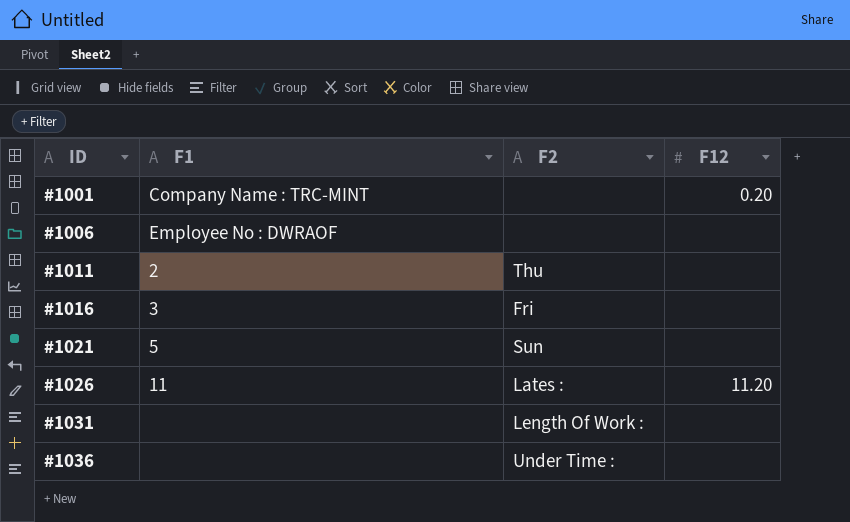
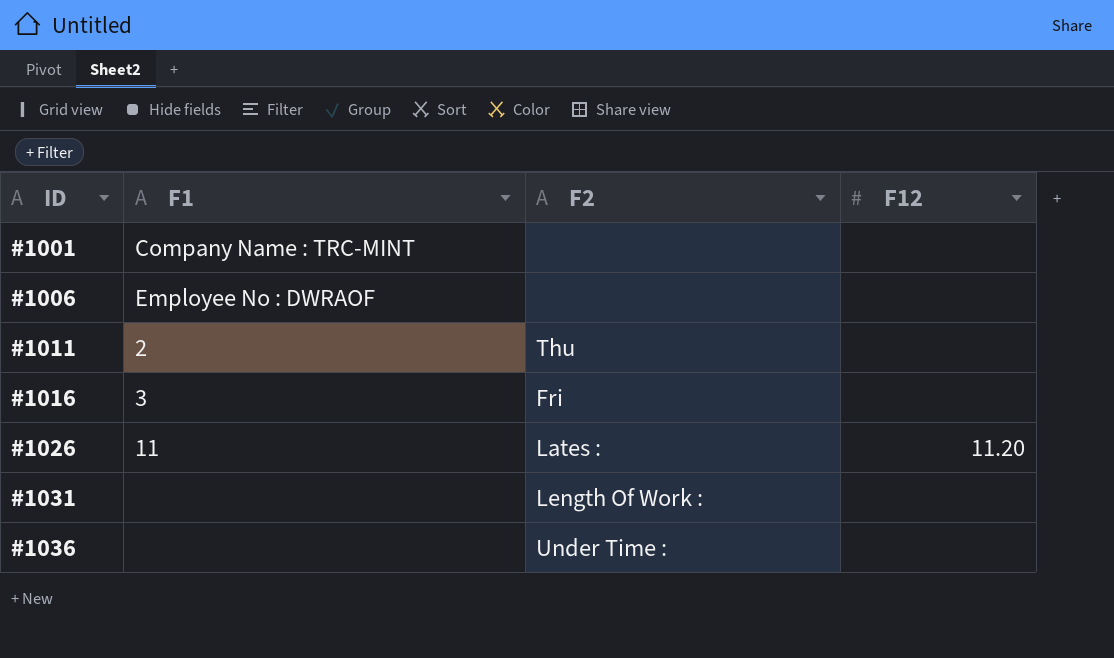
row #1021: 5 | Sun | none -> none
#1001 | F12: 0.20 -> none

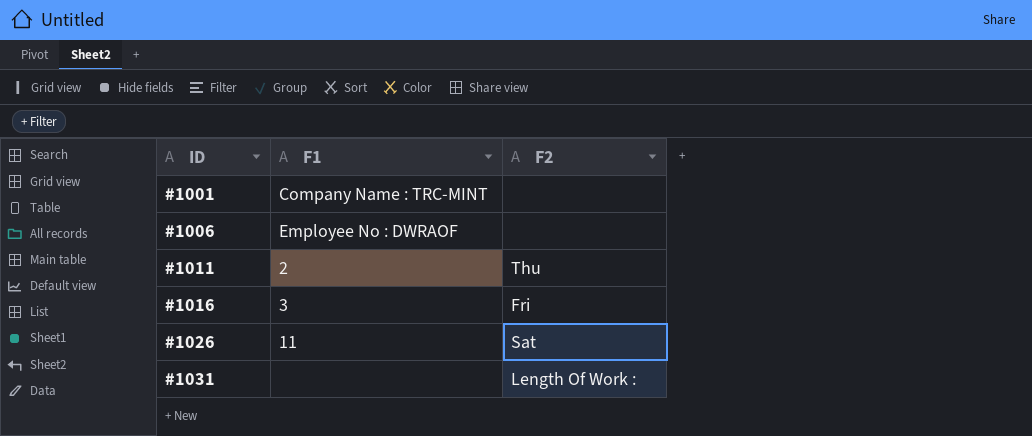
column F12 | position: 4 -> none
row #1036: none | Under Time : | none -> none
#1026 | F2: Lates : -> Sat

